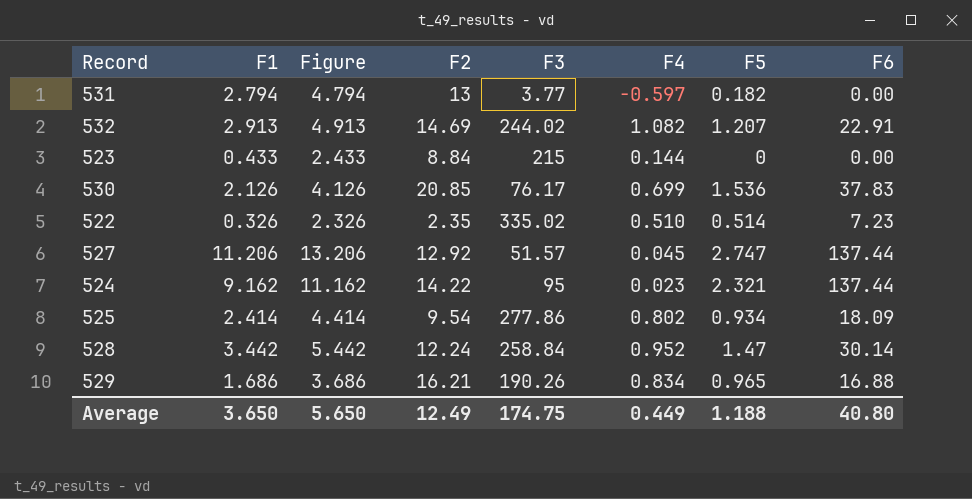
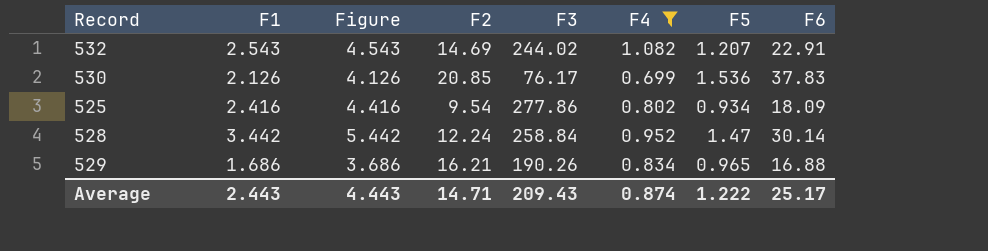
filter: none -> F4 >= 0.699
532 | F1: 2.913 -> 2.543
532 | Figure: 4.913 -> 4.543
525 | F1: 2.414 -> 2.416
525 | Figure: 4.414 -> 4.416
Average | F1: 3.650 -> 2.443
Average | Figure: 5.650 -> 4.443
Average | F2: 12.49 -> 14.71
Average | F3: 174.75 -> 209.43
Average | F4: 0.449 -> 0.874
Average | F5: 1.188 -> 1.222
Average | F6: 40.80 -> 25.17

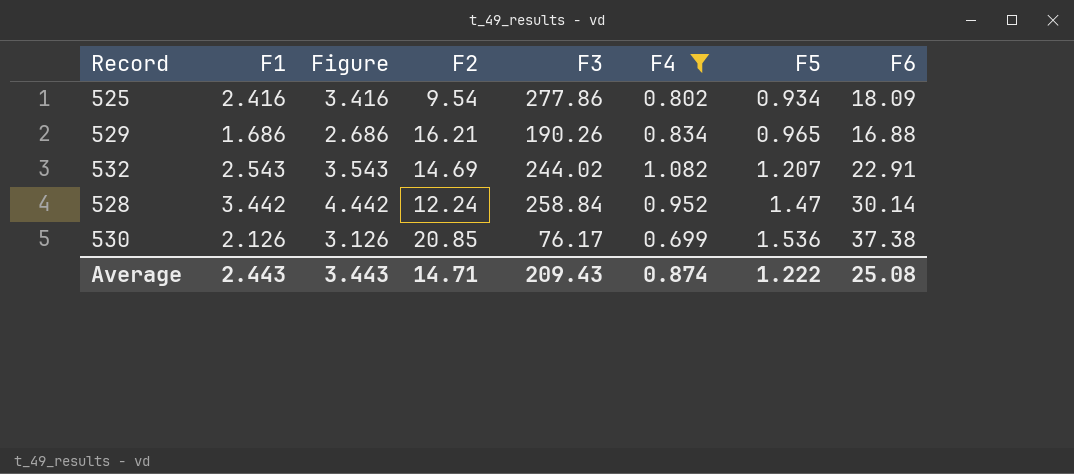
row order: none -> F5 ascending
column Figure | formula: [F1] + 2 -> [F1] + 1
530 | F6: 37.83 -> 37.38
Average | Figure: 4.443 -> 3.443
Average | F6: 25.17 -> 25.08

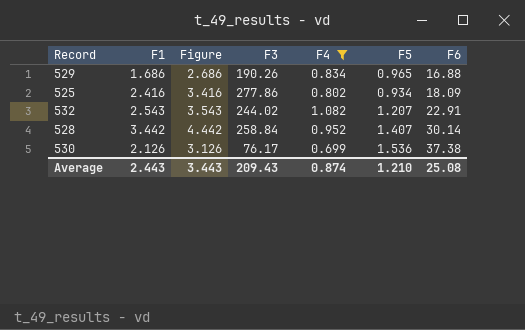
row order: F5 ascending -> F6 ascending
column F2 | position: 4 -> none
528 | F5: 1.47 -> 1.407
Average | F5: 1.222 -> 1.210

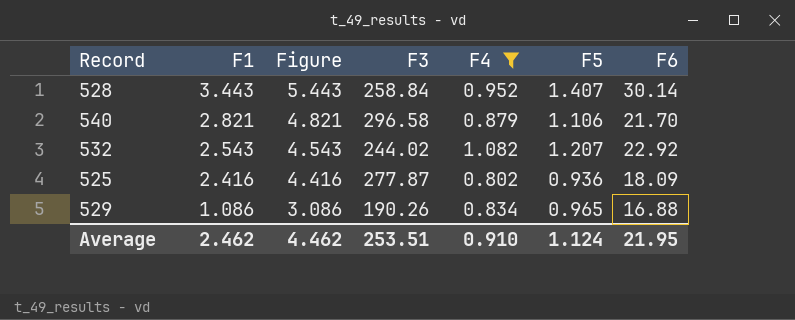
row order: F6 ascending -> F1 descending
column Figure | formula: [F1] + 1 -> [F1] + 2
row 530: 2.126 | 3.126 | 76.17 | 0.699 | 1.536 | 37.38 -> none
528 | F1: 3.442 -> 3.443
row 540: none -> 2.821 | 4.821 | 296.58 | 0.879 | 1.106 | 21.70
532 | F6: 22.91 -> 22.92
525 | F3: 277.86 -> 277.87
525 | F5: 0.934 -> 0.936
529 | F1: 1.686 -> 1.086
Average | F1: 2.443 -> 2.462
Average | Figure: 3.443 -> 4.462
Average | F3: 209.43 -> 253.51
Average | F4: 0.874 -> 0.910
Average | F5: 1.210 -> 1.124
Average | F6: 25.08 -> 21.95

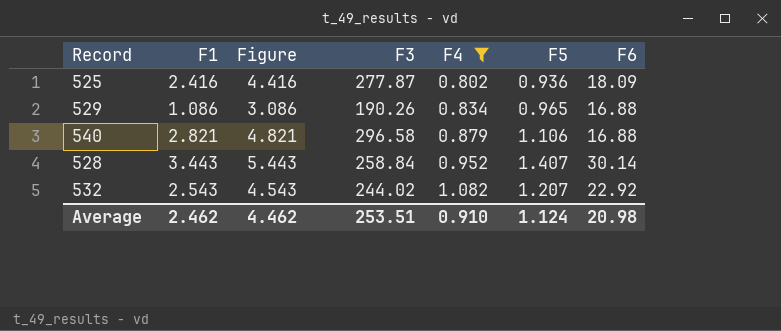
row order: F1 descending -> F4 ascending
540 | F6: 21.70 -> 16.88
Average | F6: 21.95 -> 20.98

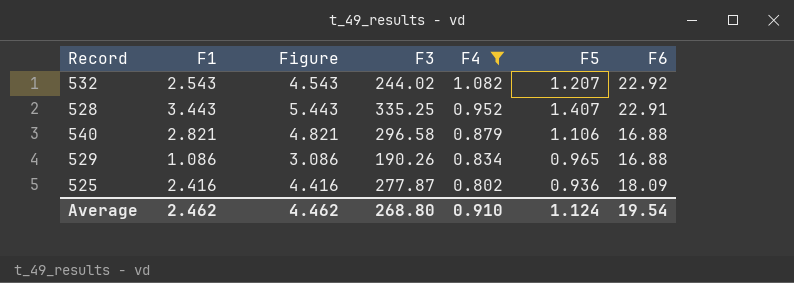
row order: F4 ascending -> F4 descending
528 | F3: 258.84 -> 335.25
528 | F6: 30.14 -> 22.91
Average | F3: 253.51 -> 268.80
Average | F6: 20.98 -> 19.54

